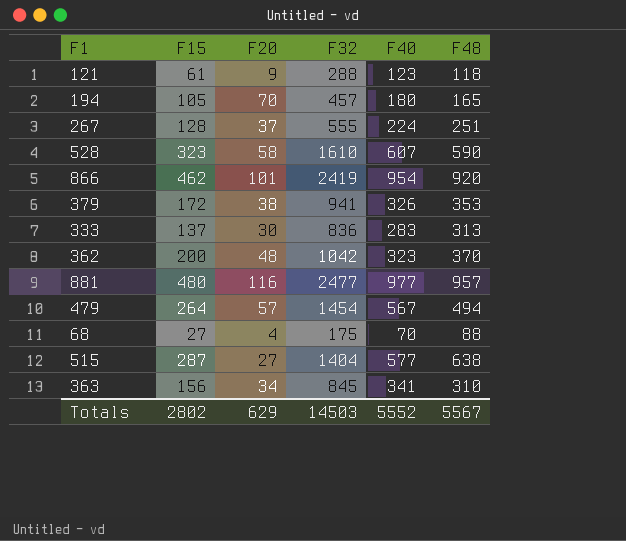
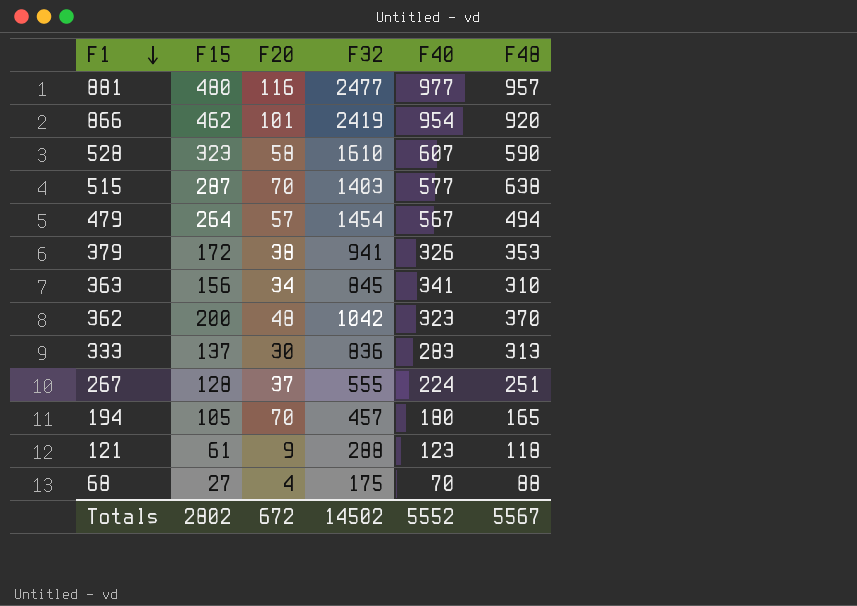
row order: none -> F1 descending
515 | F20: 27 -> 70
515 | F32: 1404 -> 1403
Totals | F20: 629 -> 672
Totals | F32: 14503 -> 14502

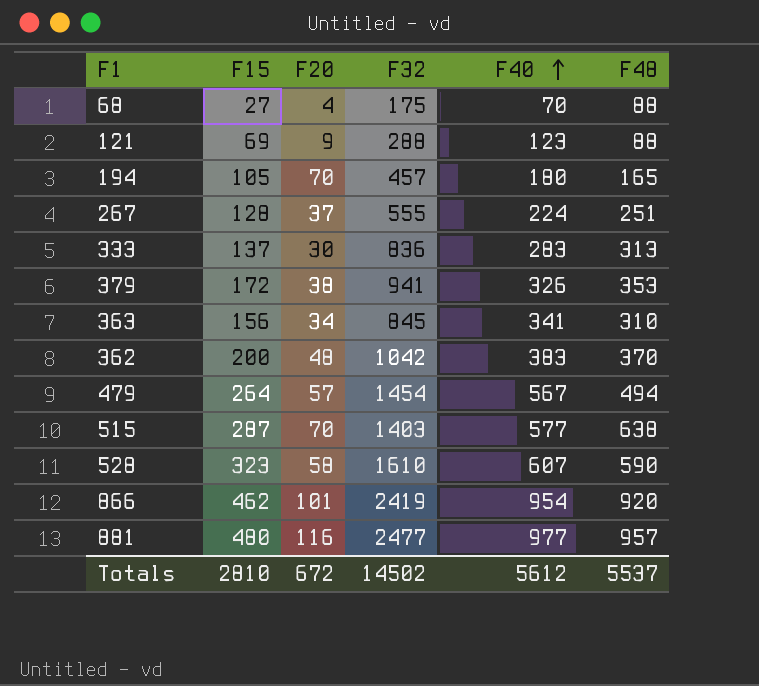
row order: F1 descending -> F40 ascending
121 | F15: 61 -> 69
121 | F48: 118 -> 88
362 | F40: 323 -> 383
Totals | F15: 2802 -> 2810
Totals | F40: 5552 -> 5612
Totals | F48: 5567 -> 5537

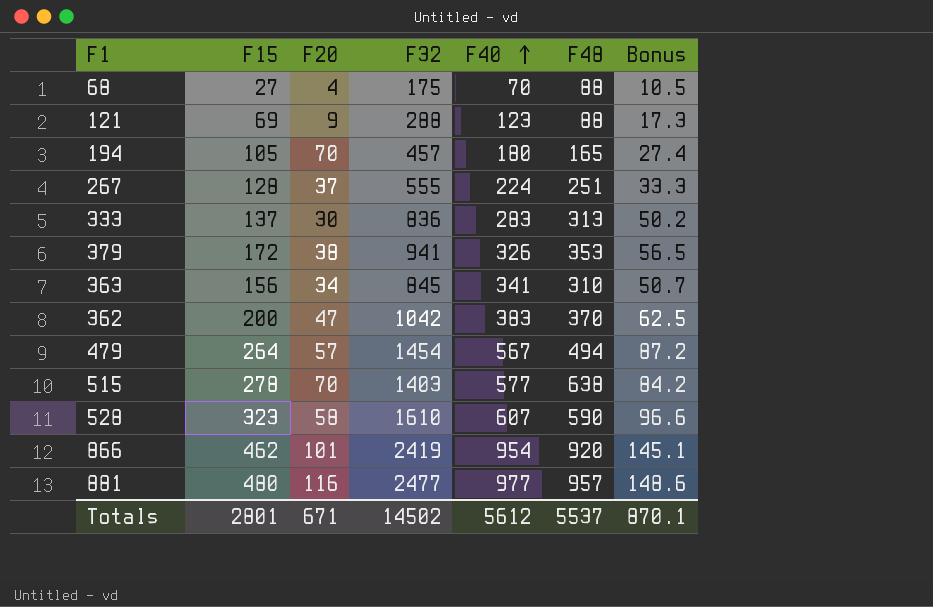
column Bonus | formula: none -> [F32] * 0.06
362 | F20: 48 -> 47
515 | F15: 287 -> 278
Totals | F15: 2810 -> 2801
Totals | F20: 672 -> 671

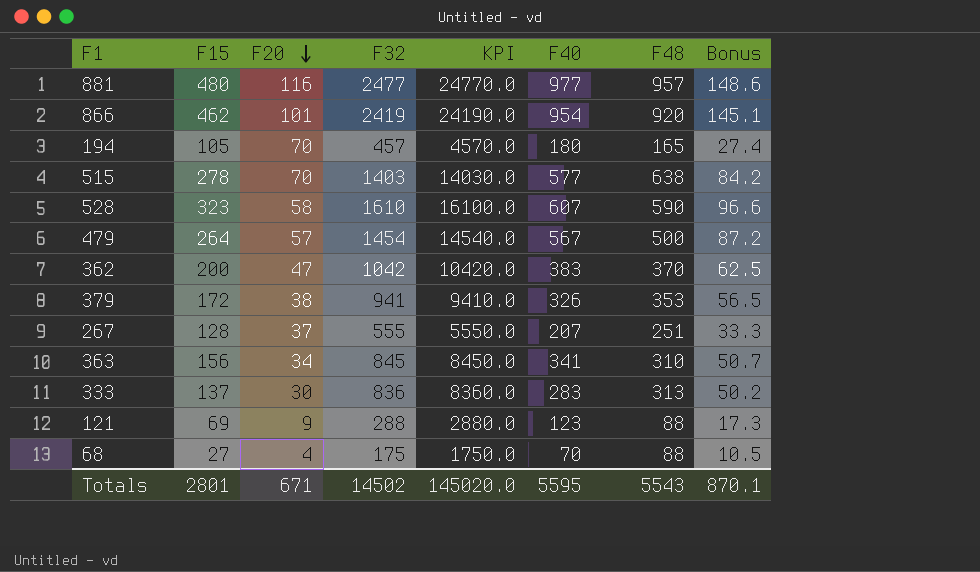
row order: F40 ascending -> F20 descending
column KPI | formula: none -> [F32] * 10
479 | F48: 494 -> 500
267 | F40: 224 -> 207
Totals | F40: 5612 -> 5595
Totals | F48: 5537 -> 5543

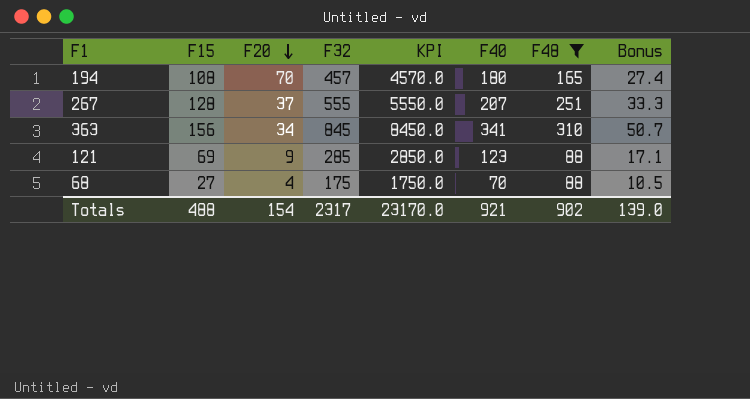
filter: none -> F48 <= 310
194 | F15: 105 -> 108
121 | F32: 288 -> 285
121 | KPI: 2880.0 -> 2850.0
121 | Bonus: 17.3 -> 17.1
Totals | F15: 2801 -> 488
Totals | F20: 671 -> 154
Totals | F32: 14502 -> 2317
Totals | KPI: 145020.0 -> 23170.0
Totals | F40: 5595 -> 921
Totals | F48: 5543 -> 902
Totals | Bonus: 870.1 -> 139.0

